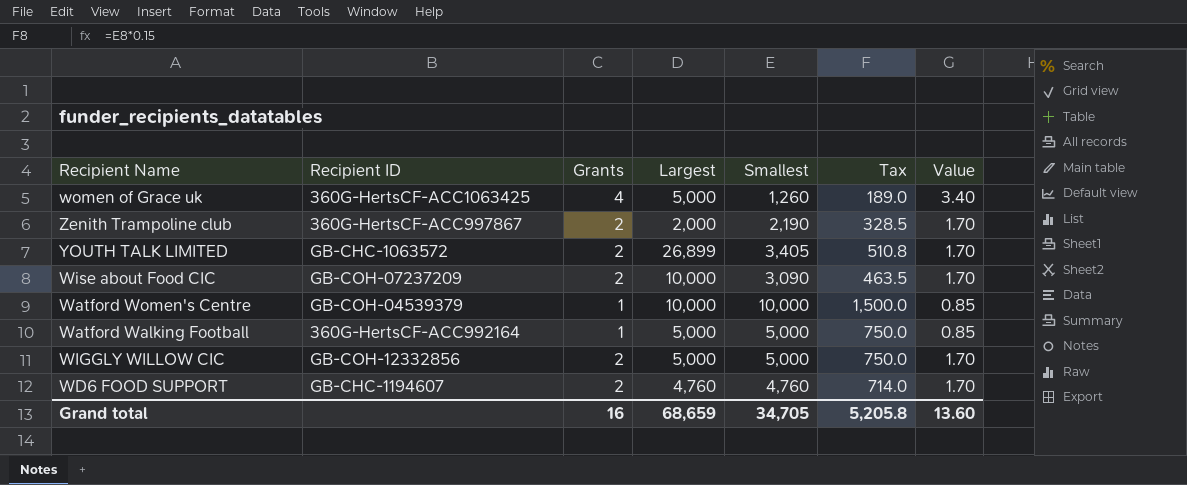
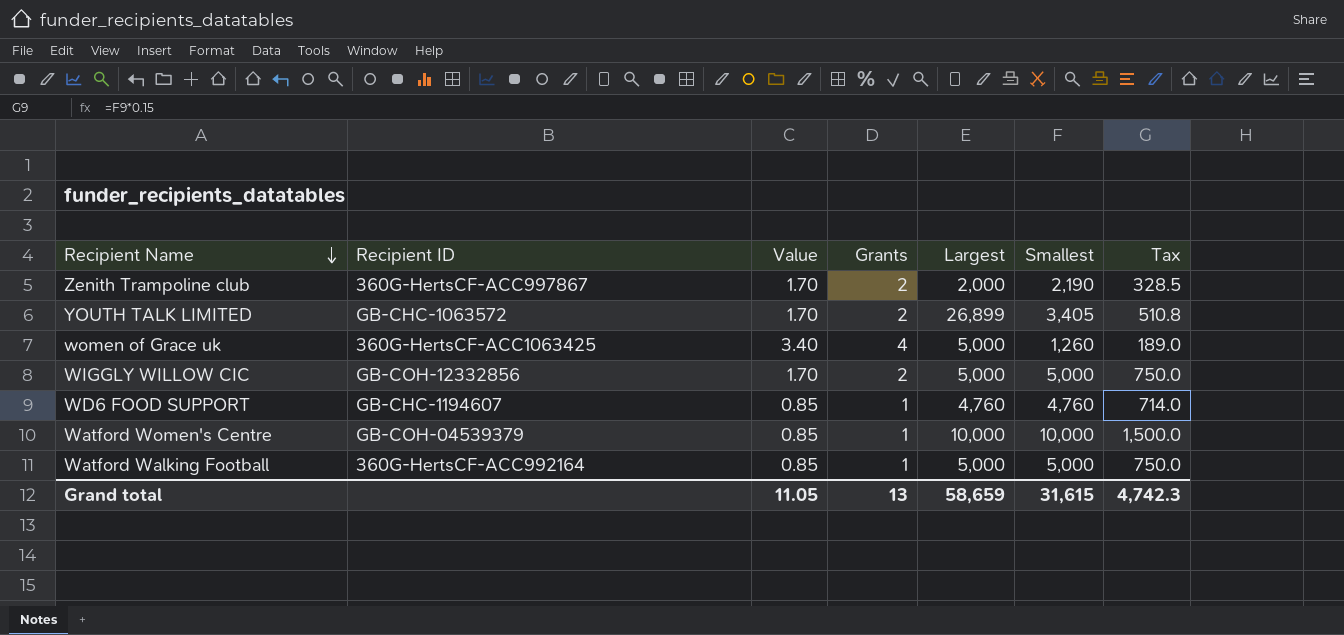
row order: none -> Recipient Name descending
column Value | position: 7 -> 3
row Wise about Food CIC: GB-COH-07237209 | 2 | 10,000 | 3,090 | 463.5 | 1.70 -> none
WD6 FOOD SUPPORT | Value: 1.70 -> 0.85
WD6 FOOD SUPPORT | Grants: 2 -> 1
Grand total | Value: 13.60 -> 11.05
Grand total | Grants: 16 -> 13
Grand total | Largest: 68,659 -> 58,659
Grand total | Smallest: 34,705 -> 31,615
Grand total | Tax: 5,205.8 -> 4,742.3

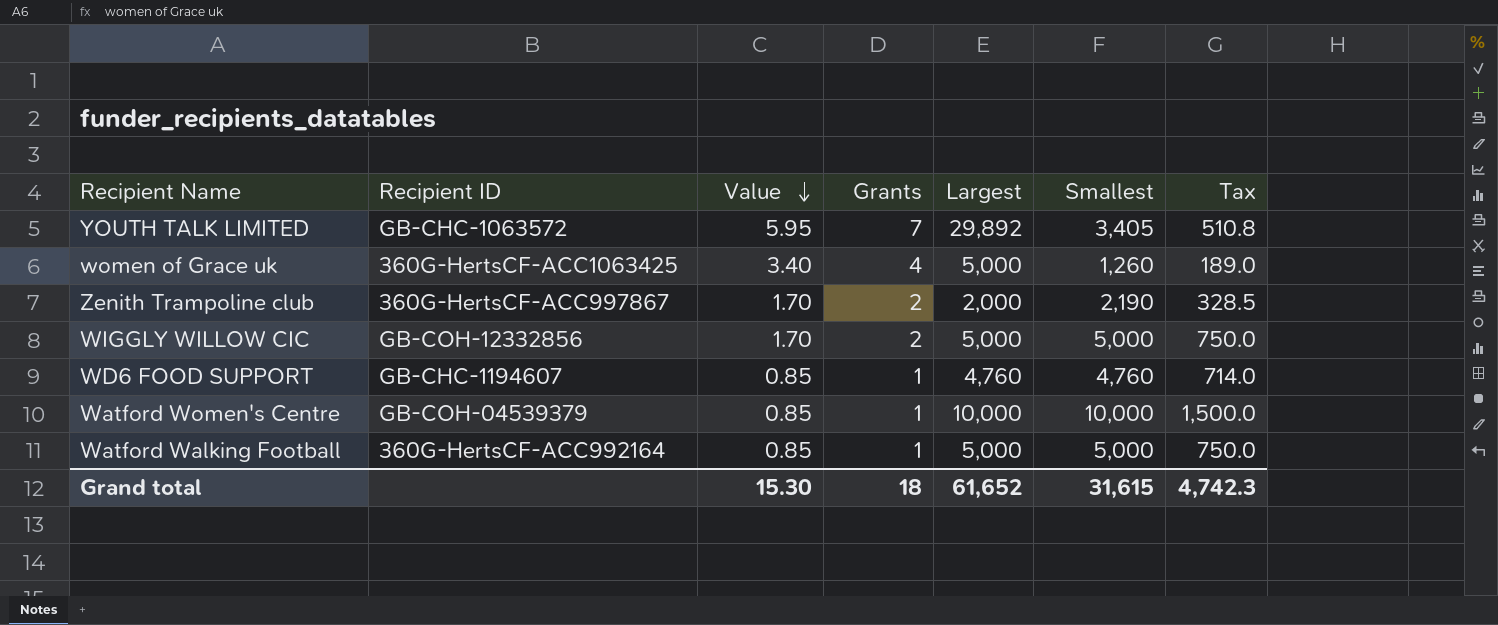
row order: Recipient Name descending -> Value descending
YOUTH TALK LIMITED | Value: 1.70 -> 5.95
YOUTH TALK LIMITED | Grants: 2 -> 7
YOUTH TALK LIMITED | Largest: 26,899 -> 29,892
Grand total | Value: 11.05 -> 15.30
Grand total | Grants: 13 -> 18
Grand total | Largest: 58,659 -> 61,652

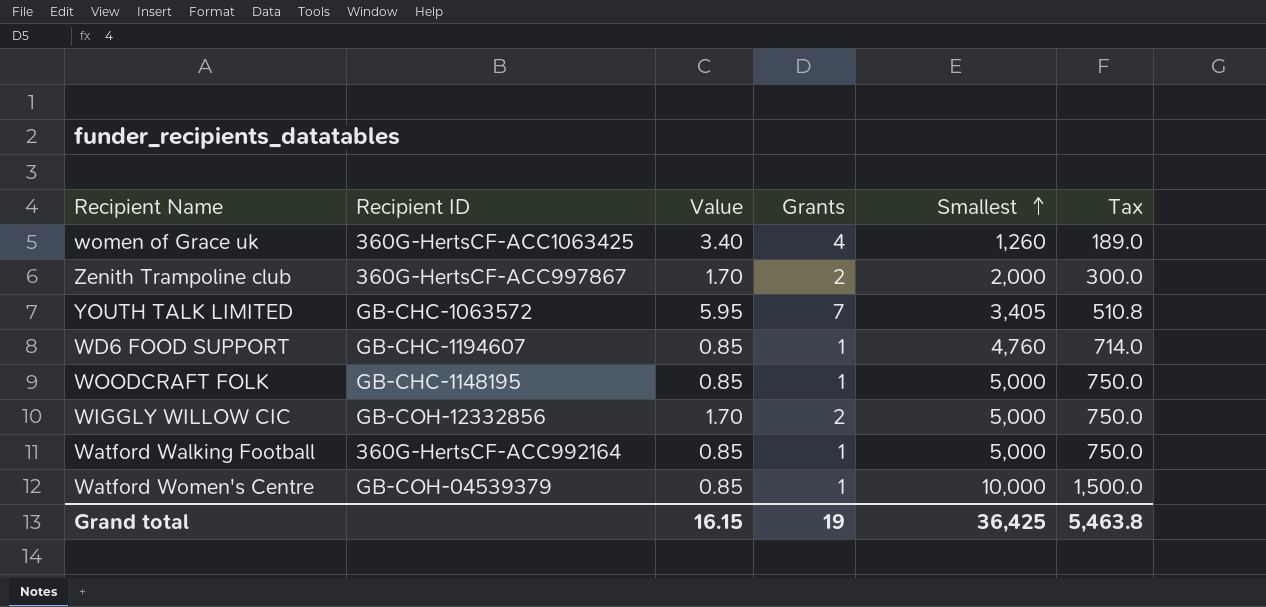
row order: Value descending -> Smallest ascending
column Largest | position: 5 -> none
Zenith Trampoline club | Smallest: 2,190 -> 2,000
Zenith Trampoline club | Tax: 328.5 -> 300.0
row WOODCRAFT FOLK: none -> GB-CHC-1148195 | 0.85 | 1 | 5,000 | 750.0
Grand total | Value: 15.30 -> 16.15
Grand total | Grants: 18 -> 19
Grand total | Smallest: 31,615 -> 36,425
Grand total | Tax: 4,742.3 -> 5,463.8

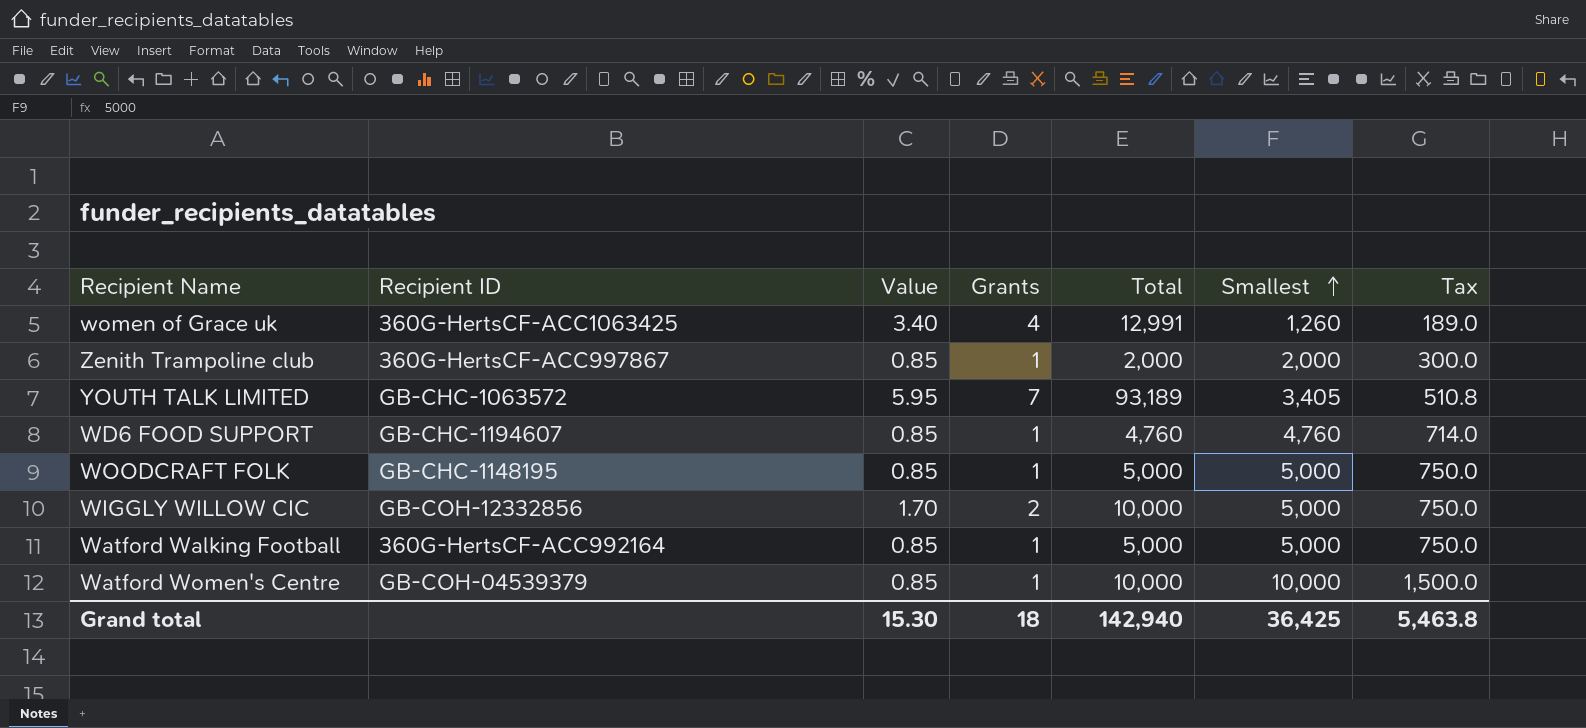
column Total | position: none -> 5
Zenith Trampoline club | Value: 1.70 -> 0.85
Zenith Trampoline club | Grants: 2 -> 1
Grand total | Value: 16.15 -> 15.30
Grand total | Grants: 19 -> 18

